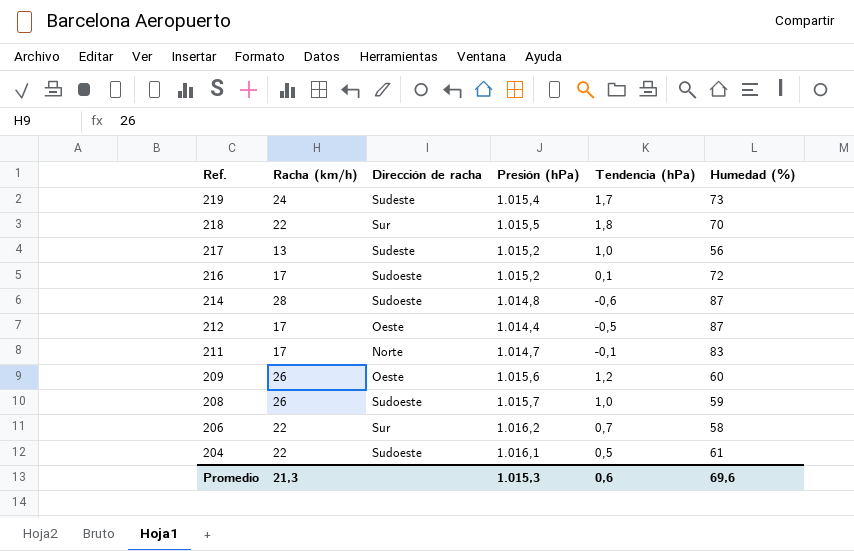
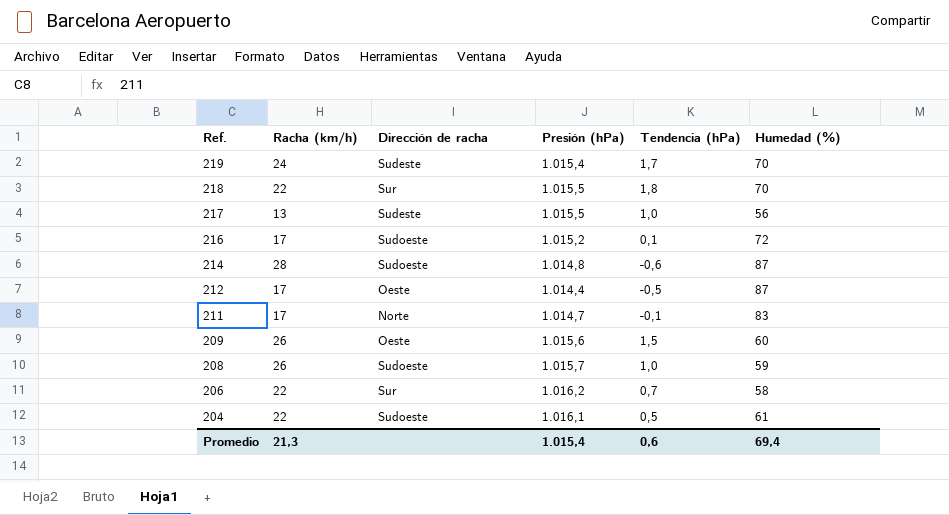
219 | Humedad (%): 73 -> 70
217 | Presión (hPa): 1.015,2 -> 1.015,5
209 | Tendencia (hPa): 1,2 -> 1,5
Promedio | Presión (hPa): 1.015,3 -> 1.015,4
Promedio | Humedad (%): 69,6 -> 69,4

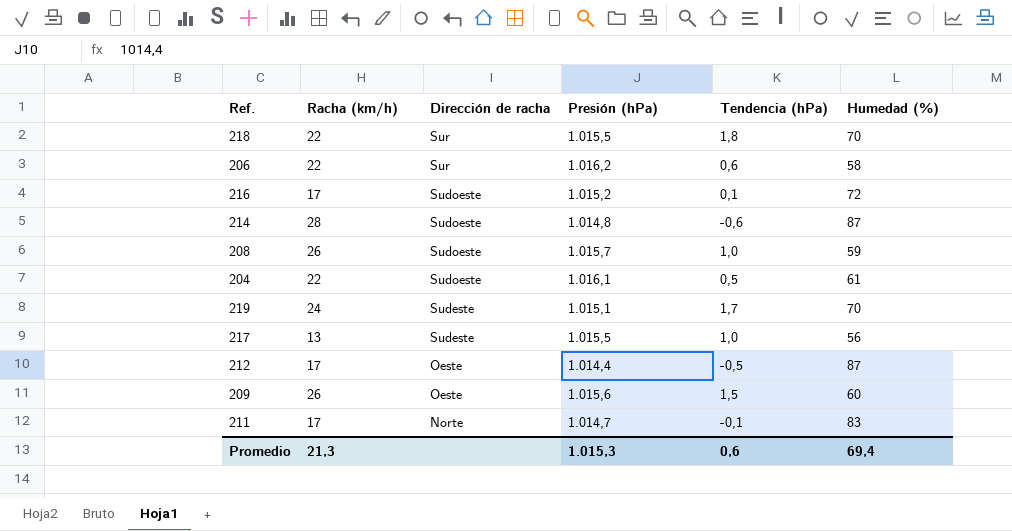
row order: Ref. descending -> Dirección de racha descending
206 | Tendencia (hPa): 0,7 -> 0,6
219 | Presión (hPa): 1.015,4 -> 1.015,1
Promedio | Presión (hPa): 1.015,4 -> 1.015,3

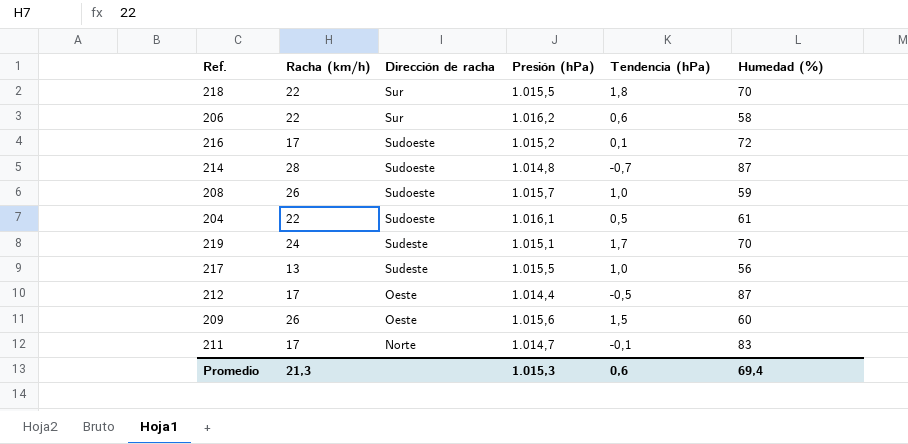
214 | Tendencia (hPa): -0,6 -> -0,7

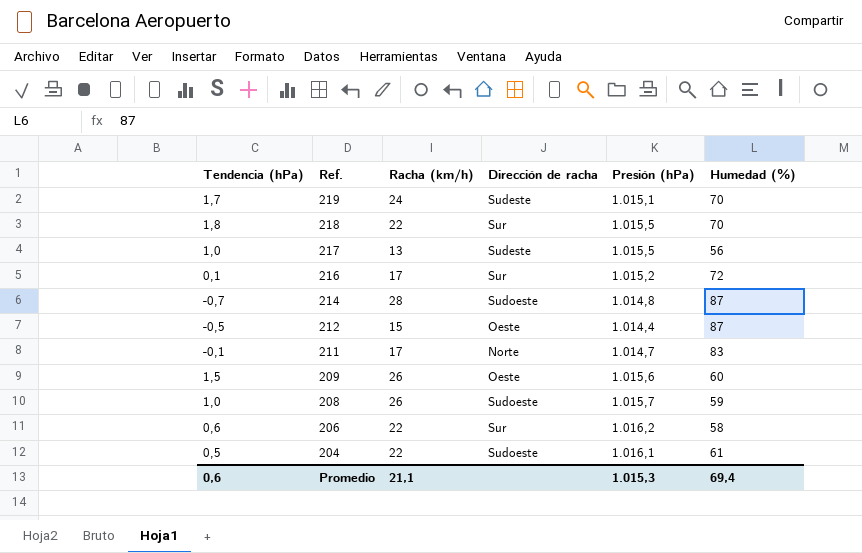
row order: Dirección de racha descending -> Ref. descending
column Tendencia (hPa) | position: 5 -> 1
216 | Dirección de racha: Sudoeste -> Sur
212 | Racha (km/h): 17 -> 15
Promedio | Racha (km/h): 21,3 -> 21,1

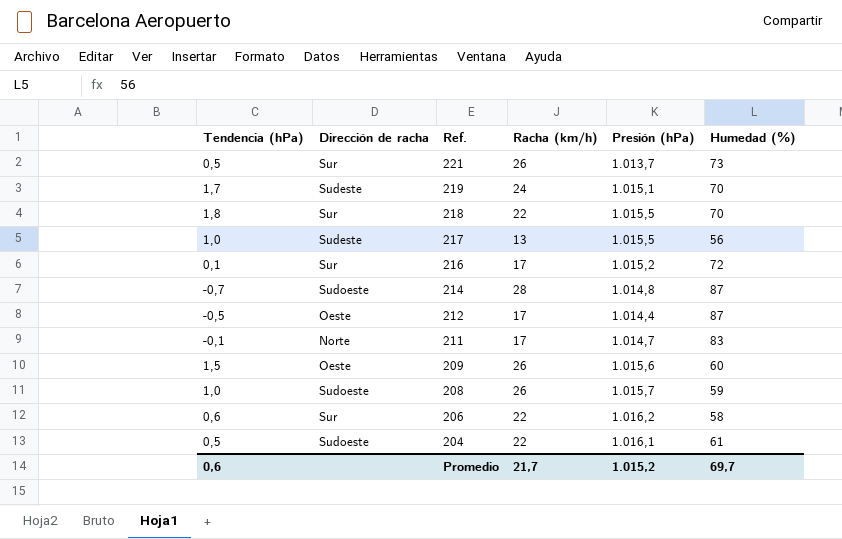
column Dirección de racha | position: 4 -> 2
row 221: none -> 0,5 | Sur | 26 | 1.013,7 | 73
212 | Racha (km/h): 15 -> 17
Promedio | Racha (km/h): 21,1 -> 21,7
Promedio | Presión (hPa): 1.015,3 -> 1.015,2
Promedio | Humedad (%): 69,4 -> 69,7

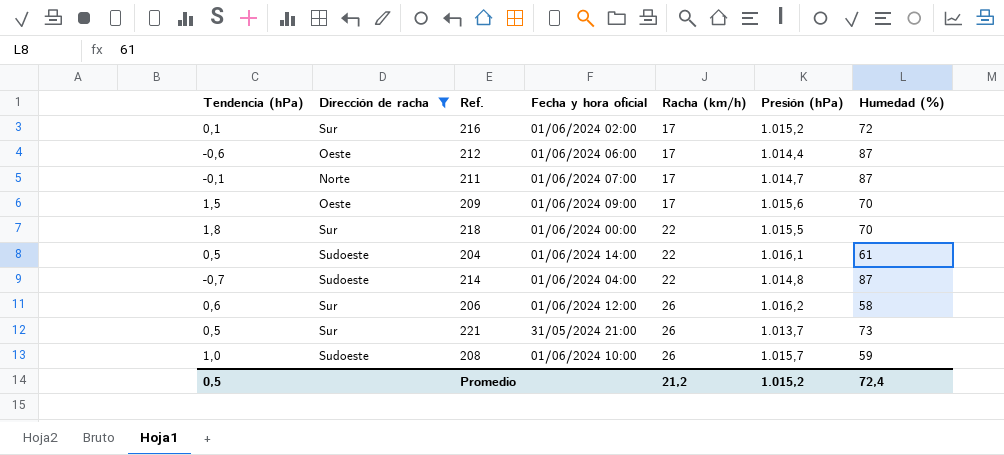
filter: none -> Dirección de racha != Sudeste
row order: Ref. descending -> Racha (km/h) ascending
column Fecha y hora oficial | position: none -> 4
212 | Tendencia (hPa): -0,5 -> -0,6
211 | Humedad (%): 83 -> 87
209 | Racha (km/h): 26 -> 17
209 | Humedad (%): 60 -> 70
214 | Racha (km/h): 28 -> 22
206 | Racha (km/h): 22 -> 26
Promedio | Tendencia (hPa): 0,6 -> 0,5
Promedio | Racha (km/h): 21,7 -> 21,2
Promedio | Humedad (%): 69,7 -> 72,4

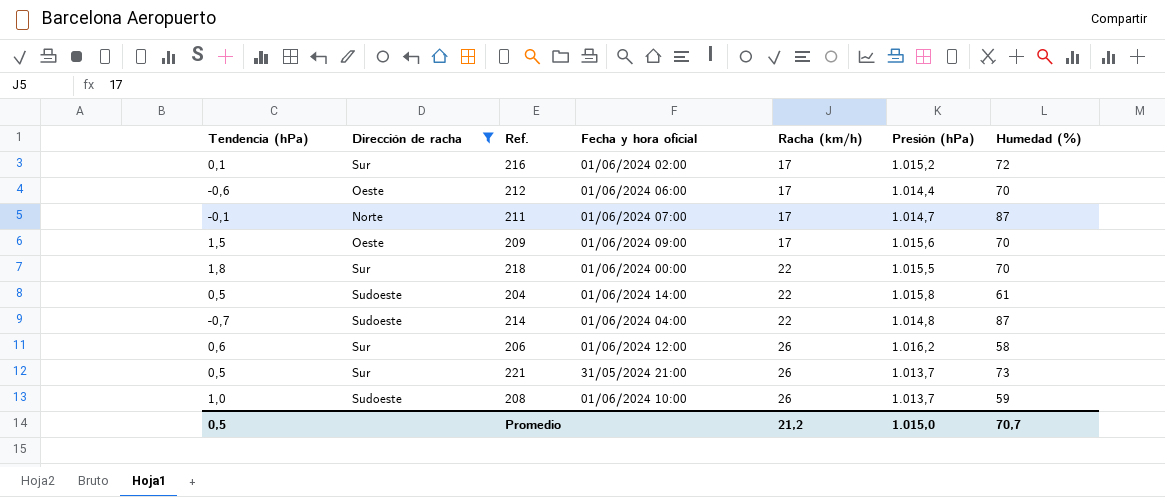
212 | Humedad (%): 87 -> 70
204 | Presión (hPa): 1.016,1 -> 1.015,8
208 | Presión (hPa): 1.015,7 -> 1.013,7
Promedio | Presión (hPa): 1.015,2 -> 1.015,0
Promedio | Humedad (%): 72,4 -> 70,7

